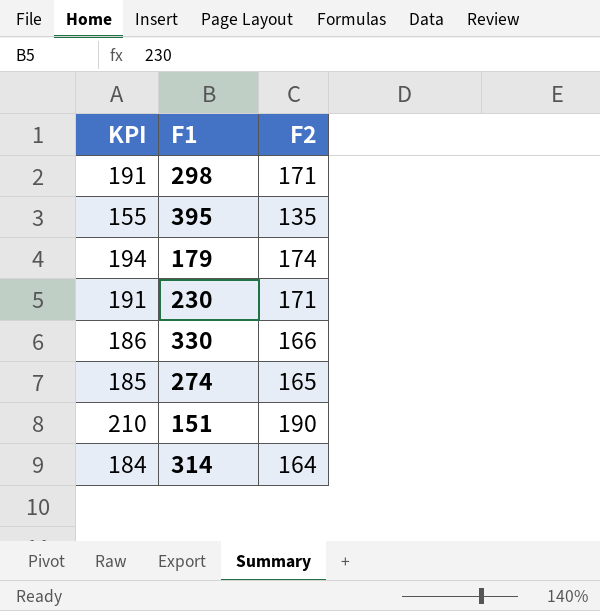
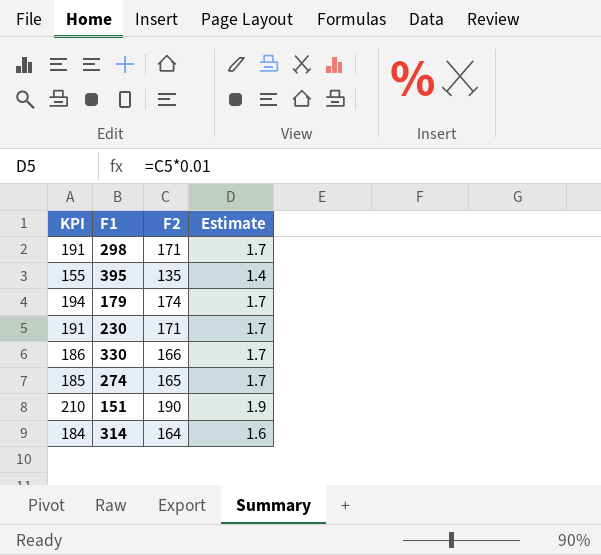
column Estimate | formula: none -> [F2] * 0.01

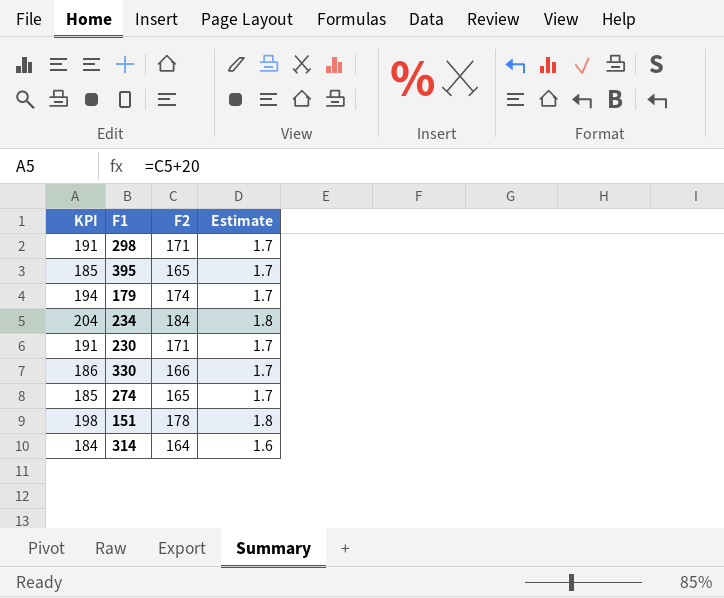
395 | KPI: 155 -> 185
395 | F2: 135 -> 165
395 | Estimate: 1.4 -> 1.7
row 234: none -> 204 | 184 | 1.8
151 | KPI: 210 -> 198
151 | F2: 190 -> 178
151 | Estimate: 1.9 -> 1.8

